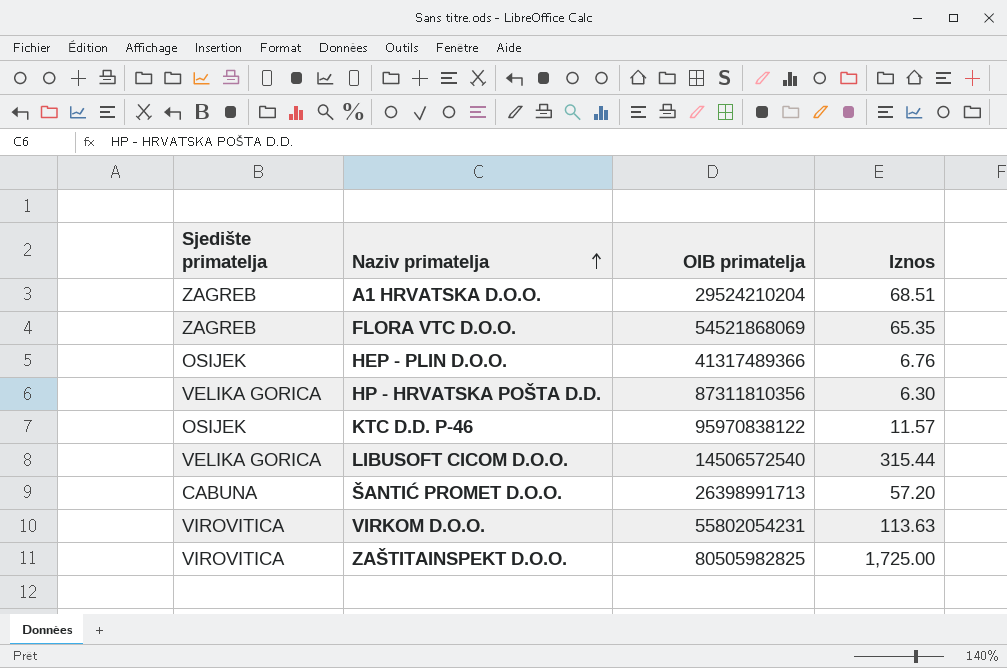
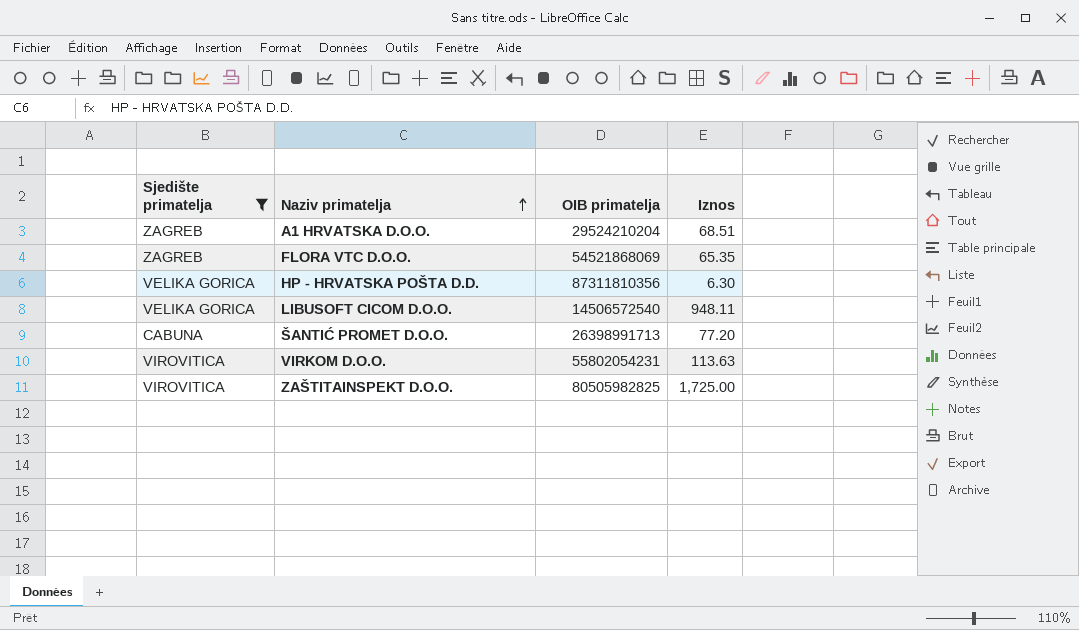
filter: none -> Sjedište primatelja != OSIJEK
LIBUSOFT CICOM D.O.O. | Iznos: 315.44 -> 948.11
ŠANTIĆ PROMET D.O.O. | Iznos: 57.20 -> 77.20

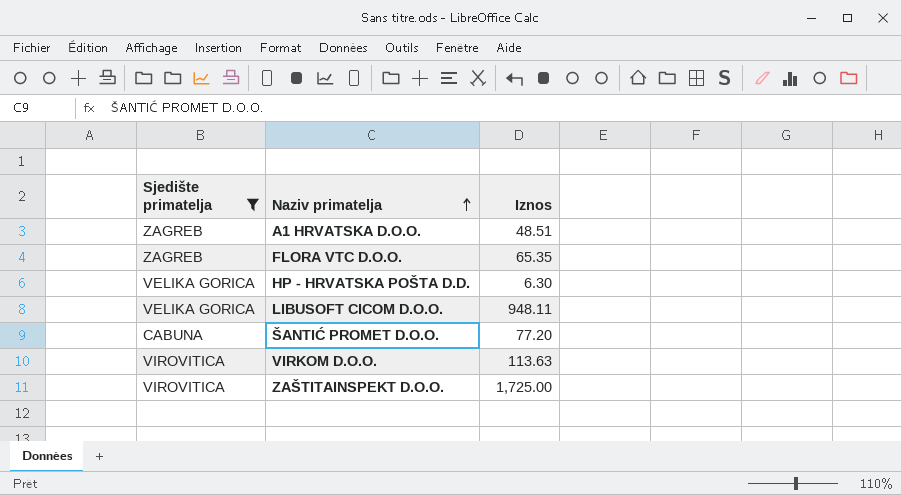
column OIB primatelja | position: 3 -> none
A1 HRVATSKA D.O.O. | Iznos: 68.51 -> 48.51

